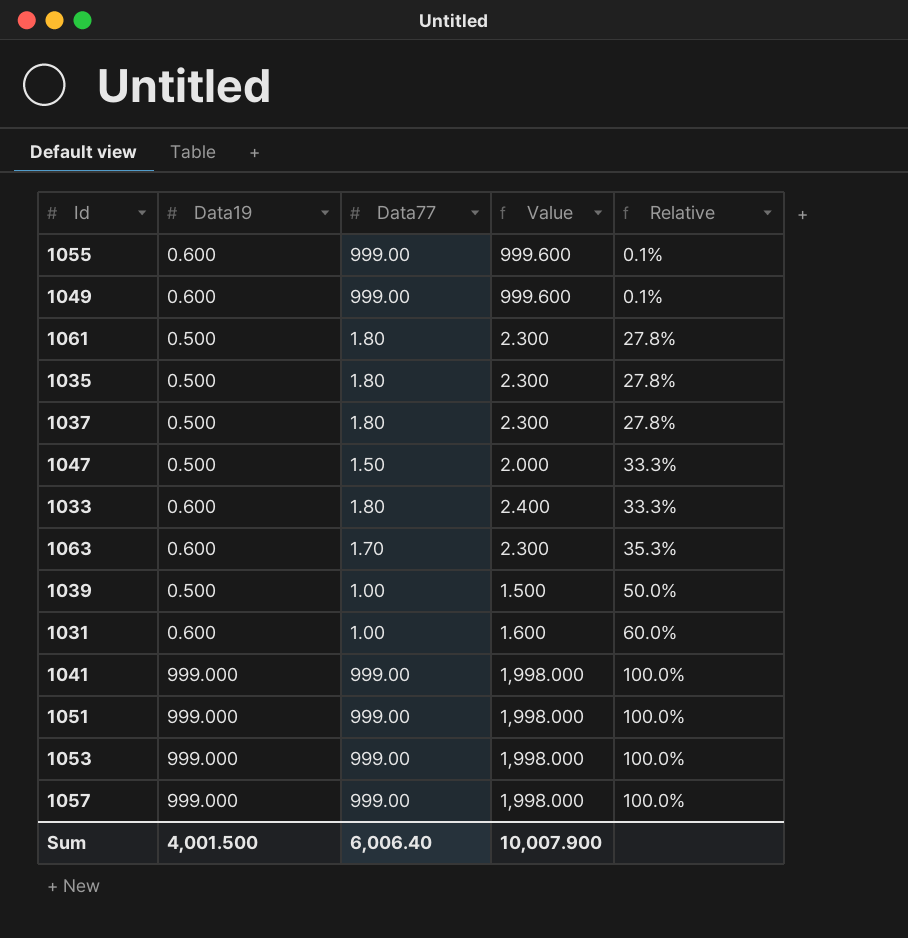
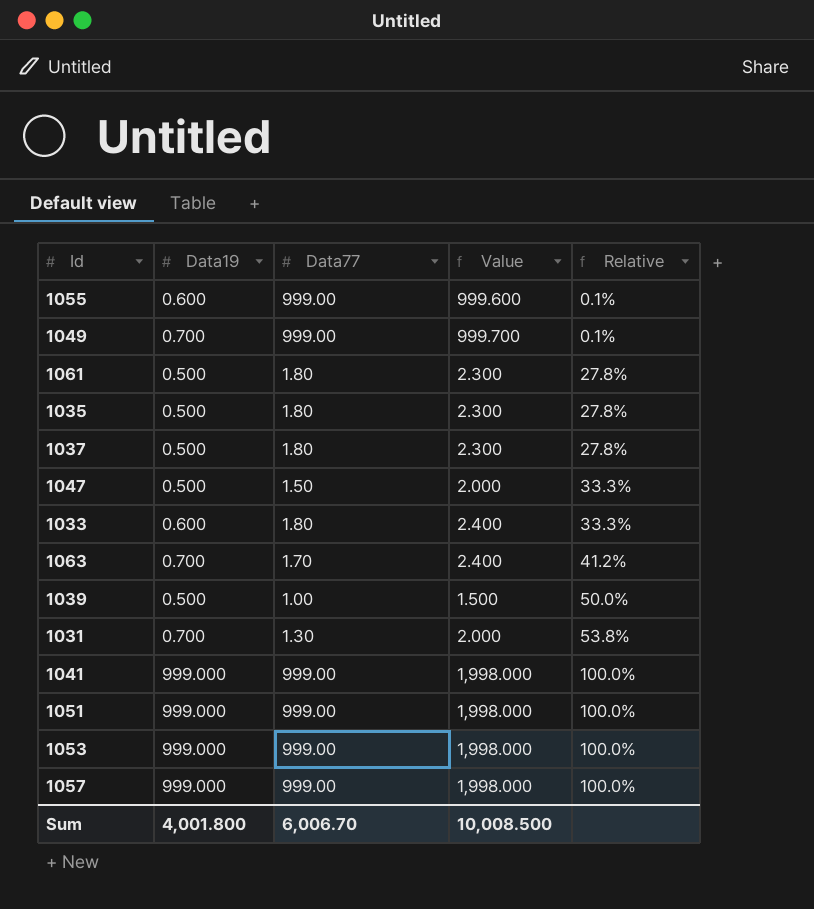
1049 | Data19: 0.600 -> 0.700
1049 | Value: 999.600 -> 999.700
1063 | Data19: 0.600 -> 0.700
1063 | Value: 2.300 -> 2.400
1063 | Relative: 35.3% -> 41.2%
1031 | Data19: 0.600 -> 0.700
1031 | Data77: 1.00 -> 1.30
1031 | Value: 1.600 -> 2.000
1031 | Relative: 60.0% -> 53.8%
Sum | Data19: 4,001.500 -> 4,001.800
Sum | Data77: 6,006.40 -> 6,006.70
Sum | Value: 10,007.900 -> 10,008.500

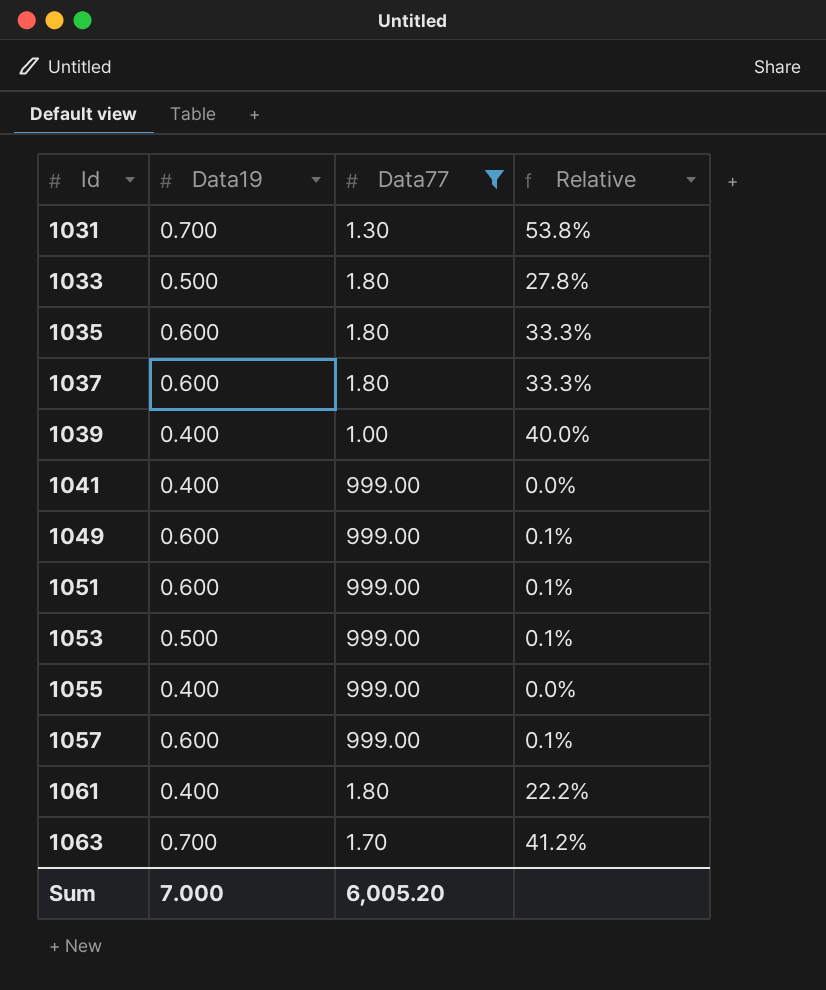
filter: none -> Data77 != 1.50
row order: Relative ascending -> Id ascending
column Value | formula: [Data19] + [Data77] -> none
1033 | Data19: 0.600 -> 0.500
1033 | Relative: 33.3% -> 27.8%
1035 | Data19: 0.500 -> 0.600
1035 | Relative: 27.8% -> 33.3%
1037 | Data19: 0.500 -> 0.600
1037 | Relative: 27.8% -> 33.3%
1039 | Data19: 0.500 -> 0.400
1039 | Relative: 50.0% -> 40.0%
1041 | Data19: 999.000 -> 0.400
1041 | Relative: 100.0% -> 0.0%
1049 | Data19: 0.700 -> 0.600
1051 | Data19: 999.000 -> 0.600
1051 | Relative: 100.0% -> 0.1%
1053 | Data19: 999.000 -> 0.500
1053 | Relative: 100.0% -> 0.1%
1055 | Data19: 0.600 -> 0.400
1055 | Relative: 0.1% -> 0.0%
1057 | Data19: 999.000 -> 0.600
1057 | Relative: 100.0% -> 0.1%
1061 | Data19: 0.500 -> 0.400
1061 | Relative: 27.8% -> 22.2%
Sum | Data19: 4,001.800 -> 7.000
Sum | Data77: 6,006.70 -> 6,005.20

